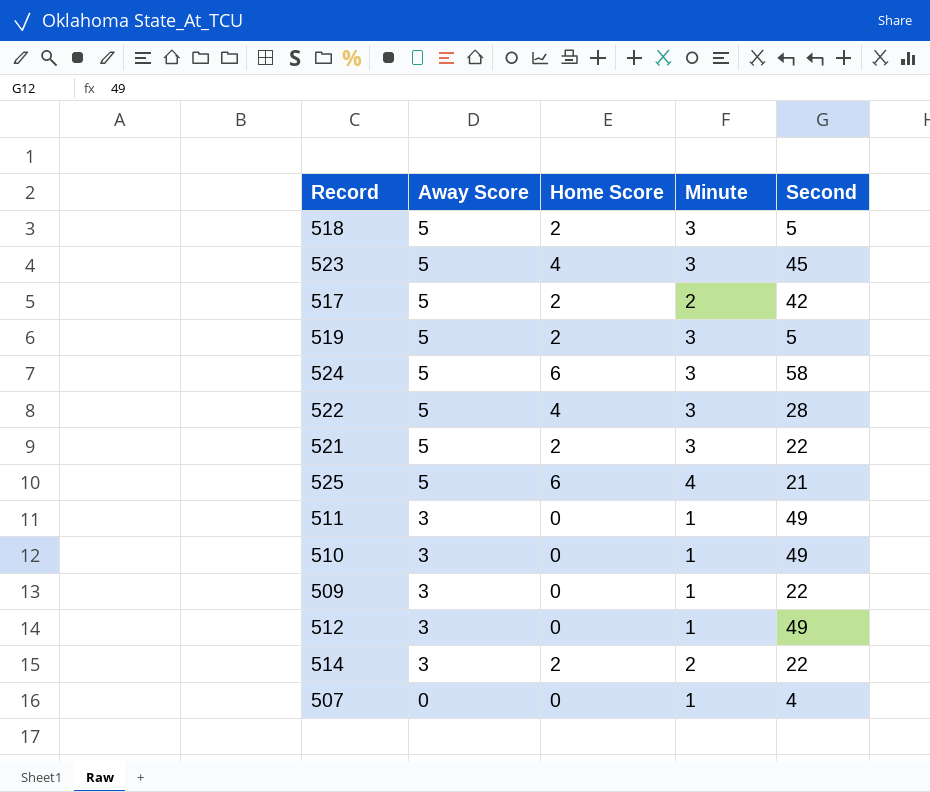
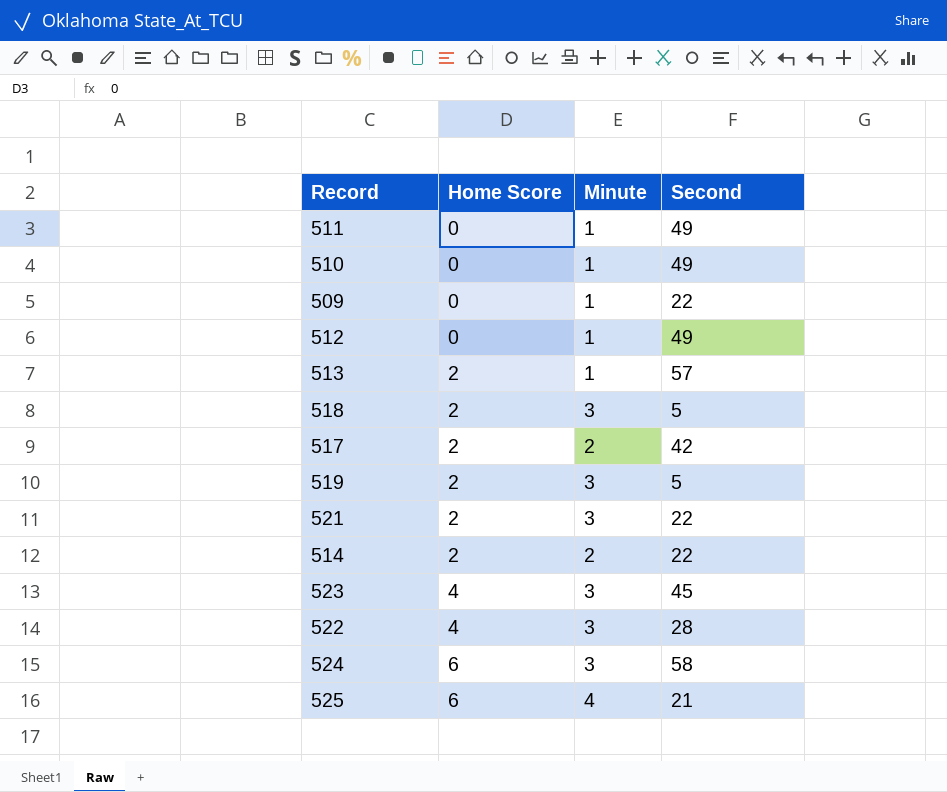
row order: Away Score descending -> Home Score ascending
column Away Score | position: 2 -> none
row 507: 0 | 0 | 1 | 4 -> none
row 513: none -> 2 | 1 | 57

